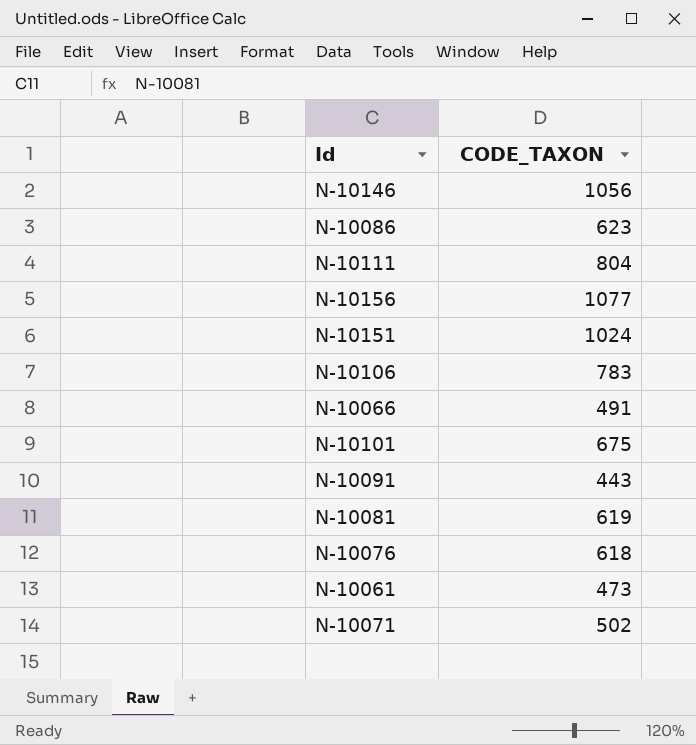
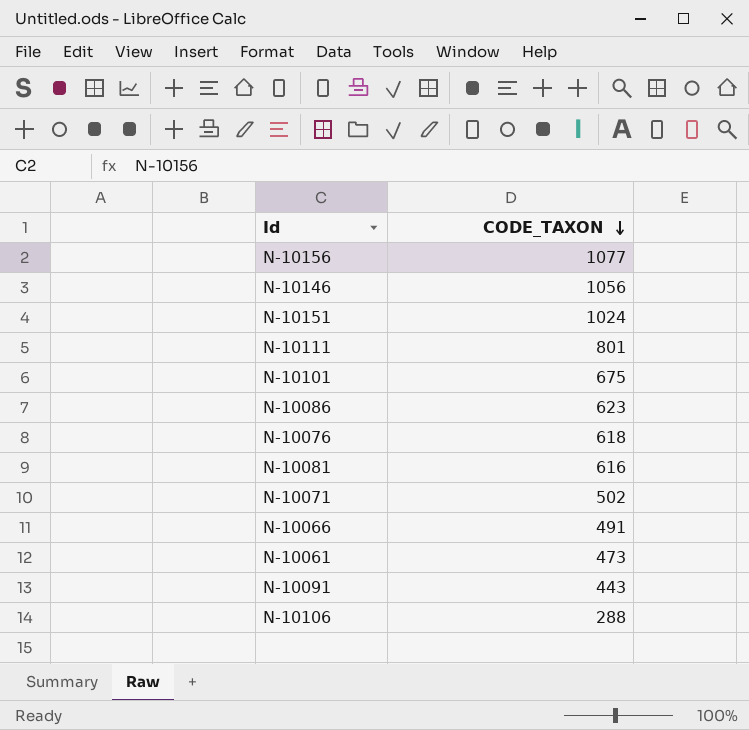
row order: none -> CODE_TAXON descending
N-10111 | CODE_TAXON: 804 -> 801
N-10081 | CODE_TAXON: 619 -> 616
N-10106 | CODE_TAXON: 783 -> 288

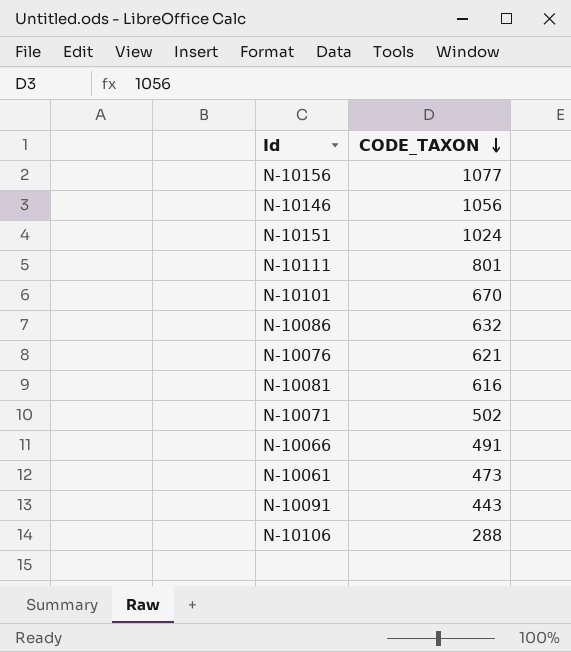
N-10101 | CODE_TAXON: 675 -> 670
N-10086 | CODE_TAXON: 623 -> 632
N-10076 | CODE_TAXON: 618 -> 621

